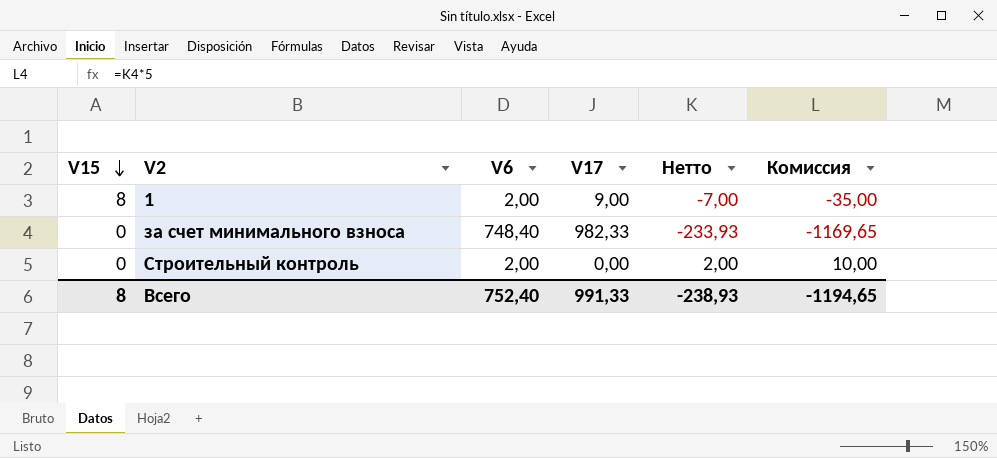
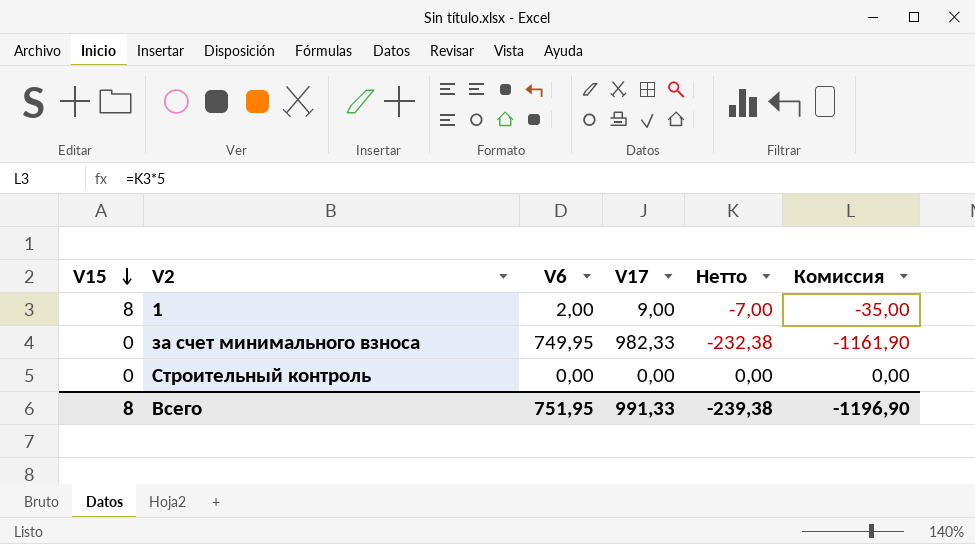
за счет минимального взноса | V6: 748,40 -> 749,95
за счет минимального взноса | Нетто: -233,93 -> -232,38
за счет минимального взноса | Комиссия: -1169,65 -> -1161,90
Строительный контроль | V6: 2,00 -> 0,00
Строительный контроль | Нетто: 2,00 -> 0,00
Строительный контроль | Комиссия: 10,00 -> 0,00
Всего | V6: 752,40 -> 751,95
Всего | Нетто: -238,93 -> -239,38
Всего | Комиссия: -1194,65 -> -1196,90

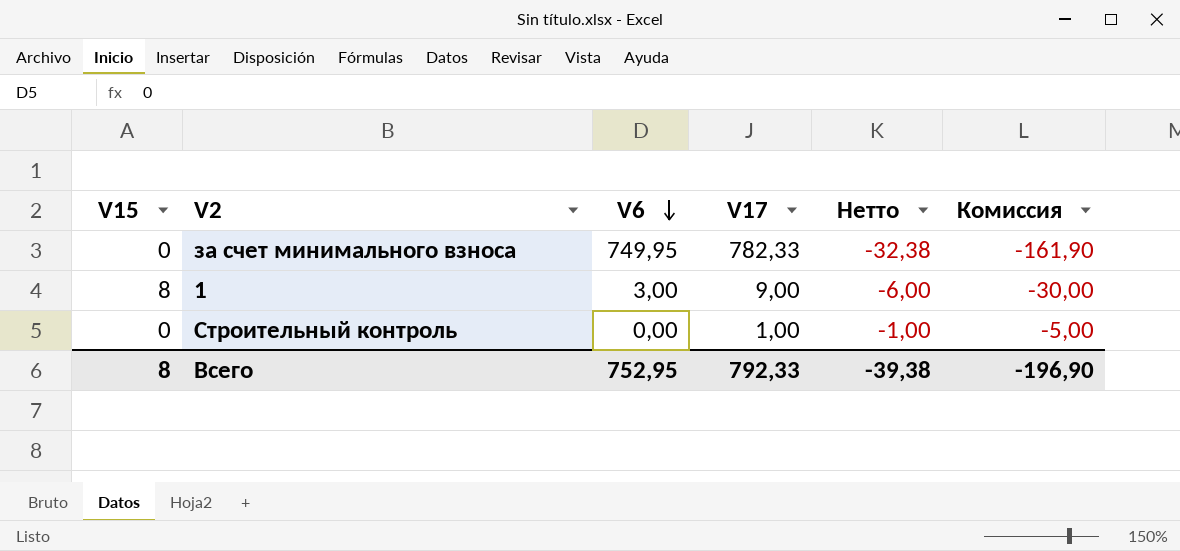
row order: V15 descending -> V6 descending
за счет минимального взноса | V17: 982,33 -> 782,33
за счет минимального взноса | Нетто: -232,38 -> -32,38
за счет минимального взноса | Комиссия: -1161,90 -> -161,90
1 | V6: 2,00 -> 3,00
1 | Нетто: -7,00 -> -6,00
1 | Комиссия: -35,00 -> -30,00
Строительный контроль | V17: 0,00 -> 1,00
Строительный контроль | Нетто: 0,00 -> -1,00
Строительный контроль | Комиссия: 0,00 -> -5,00
Всего | V6: 751,95 -> 752,95
Всего | V17: 991,33 -> 792,33
Всего | Нетто: -239,38 -> -39,38
Всего | Комиссия: -1196,90 -> -196,90

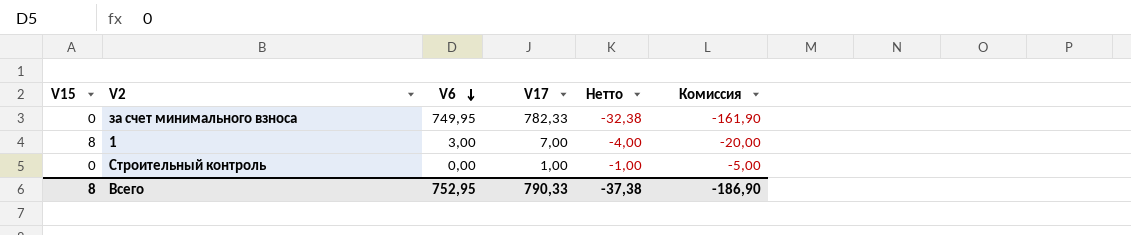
1 | V17: 9,00 -> 7,00
1 | Нетто: -6,00 -> -4,00
1 | Комиссия: -30,00 -> -20,00
Всего | V17: 792,33 -> 790,33
Всего | Нетто: -39,38 -> -37,38
Всего | Комиссия: -196,90 -> -186,90

